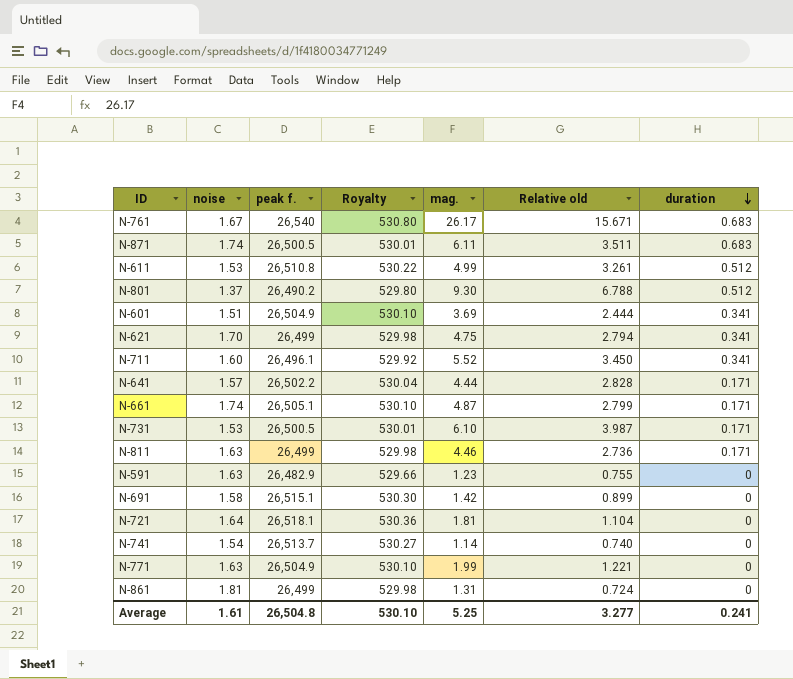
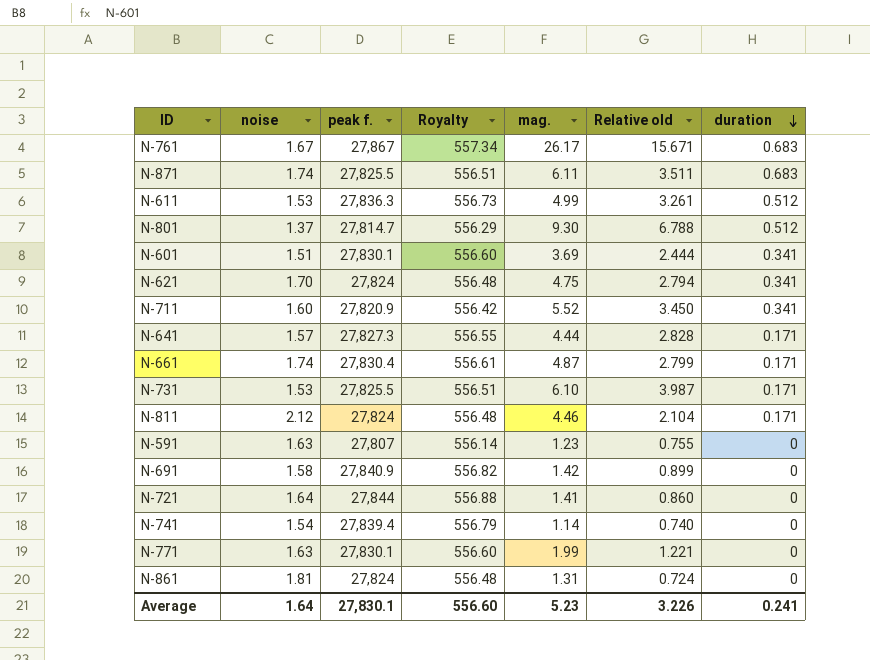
N-761 | peak f.: 26,540 -> 27,867
N-761 | Royalty: 530.80 -> 557.34
N-871 | peak f.: 26,500.5 -> 27,825.5
N-871 | Royalty: 530.01 -> 556.51
N-611 | peak f.: 26,510.8 -> 27,836.3
N-611 | Royalty: 530.22 -> 556.73
N-801 | peak f.: 26,490.2 -> 27,814.7
N-801 | Royalty: 529.80 -> 556.29
N-601 | peak f.: 26,504.9 -> 27,830.1
N-601 | Royalty: 530.10 -> 556.60
N-621 | peak f.: 26,499 -> 27,824
N-621 | Royalty: 529.98 -> 556.48
N-711 | peak f.: 26,496.1 -> 27,820.9
N-711 | Royalty: 529.92 -> 556.42
N-641 | peak f.: 26,502.2 -> 27,827.3
N-641 | Royalty: 530.04 -> 556.55
N-661 | peak f.: 26,505.1 -> 27,830.4
N-661 | Royalty: 530.10 -> 556.61
N-731 | peak f.: 26,500.5 -> 27,825.5
N-731 | Royalty: 530.01 -> 556.51
N-811 | noise: 1.63 -> 2.12
N-811 | peak f.: 26,499 -> 27,824
N-811 | Royalty: 529.98 -> 556.48
N-811 | Relative old: 2.736 -> 2.104
N-591 | peak f.: 26,482.9 -> 27,807
N-591 | Royalty: 529.66 -> 556.14
N-691 | peak f.: 26,515.1 -> 27,840.9
N-691 | Royalty: 530.30 -> 556.82
N-721 | peak f.: 26,518.1 -> 27,844
N-721 | Royalty: 530.36 -> 556.88
N-721 | mag.: 1.81 -> 1.41
N-721 | Relative old: 1.104 -> 0.860
N-741 | peak f.: 26,513.7 -> 27,839.4
N-741 | Royalty: 530.27 -> 556.79
N-771 | peak f.: 26,504.9 -> 27,830.1
N-771 | Royalty: 530.10 -> 556.60
N-861 | peak f.: 26,499 -> 27,824
N-861 | Royalty: 529.98 -> 556.48
Average | noise: 1.61 -> 1.64
Average | peak f.: 26,504.8 -> 27,830.1
Average | Royalty: 530.10 -> 556.60
Average | mag.: 5.25 -> 5.23
Average | Relative old: 3.277 -> 3.226

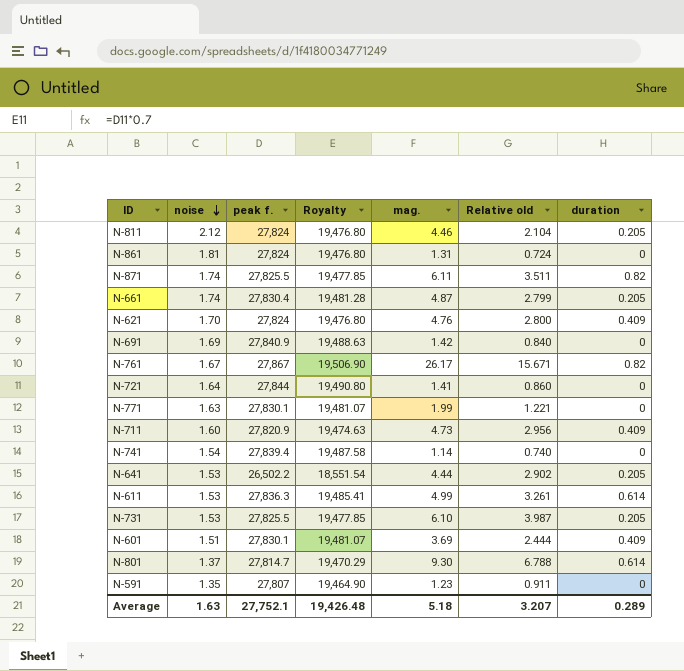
row order: duration descending -> noise descending
column Royalty | formula: [peak f.] * 0.02 -> [peak f.] * 0.7
N-811 | duration: 0.171 -> 0.205
N-871 | duration: 0.683 -> 0.82
N-661 | duration: 0.171 -> 0.205
N-621 | mag.: 4.75 -> 4.76
N-621 | Relative old: 2.794 -> 2.800
N-621 | duration: 0.341 -> 0.409
N-691 | noise: 1.58 -> 1.69
N-691 | Relative old: 0.899 -> 0.840
N-761 | duration: 0.683 -> 0.82
N-711 | mag.: 5.52 -> 4.73
N-711 | Relative old: 3.450 -> 2.956
N-711 | duration: 0.341 -> 0.409
N-641 | noise: 1.57 -> 1.53
N-641 | peak f.: 27,827.3 -> 26,502.2
N-641 | Relative old: 2.828 -> 2.902
N-641 | duration: 0.171 -> 0.205
N-611 | duration: 0.512 -> 0.614
N-731 | duration: 0.171 -> 0.205
N-601 | duration: 0.341 -> 0.409
N-801 | duration: 0.512 -> 0.614
N-591 | noise: 1.63 -> 1.35
N-591 | Relative old: 0.755 -> 0.911
Average | noise: 1.64 -> 1.63
Average | peak f.: 27,830.1 -> 27,752.1
Average | Royalty: 556.60 -> 19,426.48
Average | mag.: 5.23 -> 5.18
Average | Relative old: 3.226 -> 3.207
Average | duration: 0.241 -> 0.289

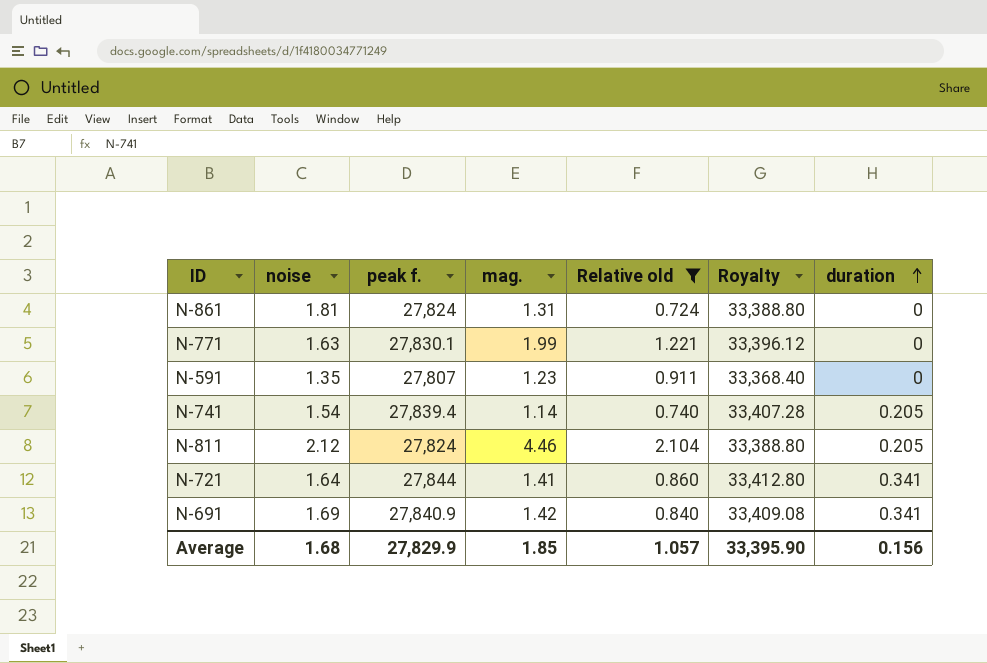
filter: none -> Relative old <= 2.104
row order: noise descending -> duration ascending
column Royalty | formula: [peak f.] * 0.7 -> [peak f.] * 1.2
column Royalty | position: 4 -> 6
N-741 | duration: 0 -> 0.205
N-721 | duration: 0 -> 0.341
N-691 | duration: 0 -> 0.341
Average | noise: 1.63 -> 1.68
Average | peak f.: 27,752.1 -> 27,829.9
Average | mag.: 5.18 -> 1.85
Average | Relative old: 3.207 -> 1.057
Average | Royalty: 19,426.48 -> 33,395.90
Average | duration: 0.289 -> 0.156

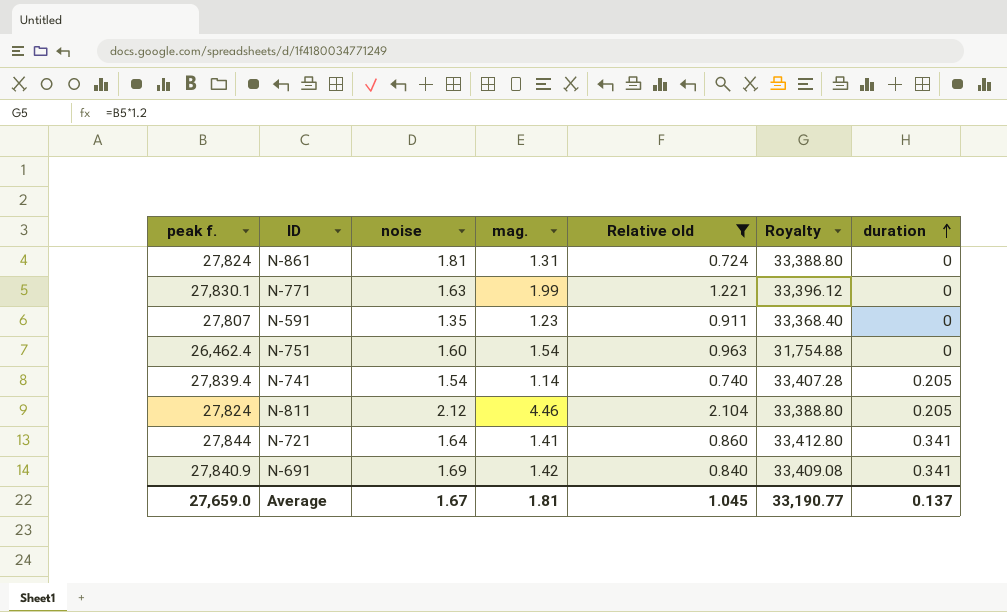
column peak f. | position: 3 -> 1
row N-751: none -> 26,462.4 | 1.60 | 1.54 | 0.963 | 31,754.88 | 0
Average | peak f.: 27,829.9 -> 27,659.0
Average | noise: 1.68 -> 1.67
Average | mag.: 1.85 -> 1.81
Average | Relative old: 1.057 -> 1.045
Average | Royalty: 33,395.90 -> 33,190.77
Average | duration: 0.156 -> 0.137

